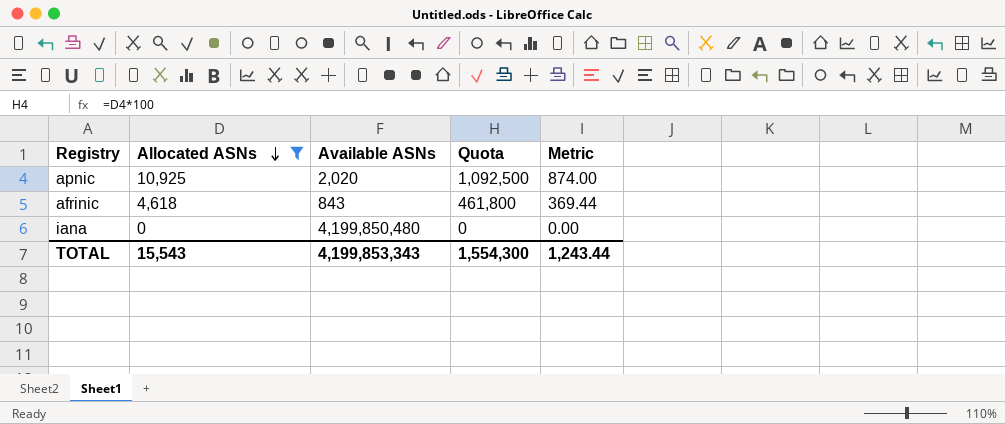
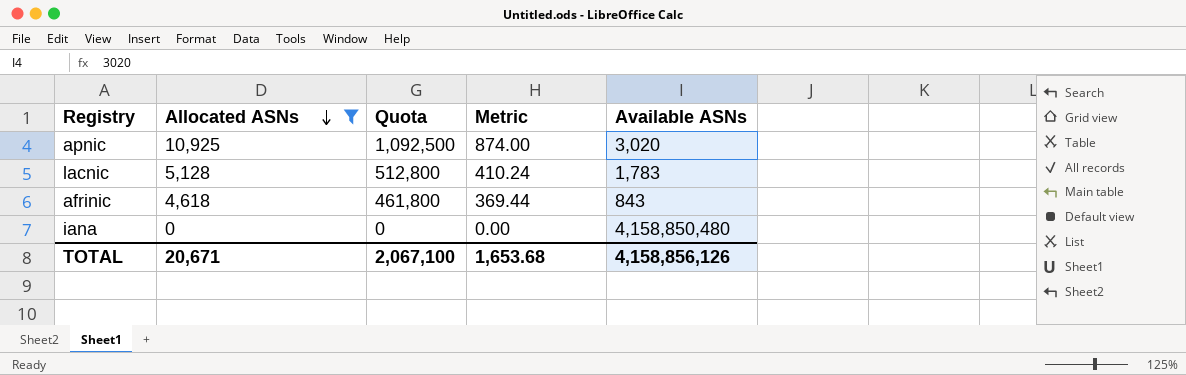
column Available ASNs | position: 3 -> 5
apnic | Available ASNs: 2,020 -> 3,020
row lacnic: none -> 5,128 | 512,800 | 410.24 | 1,783
iana | Available ASNs: 4,199,850,480 -> 4,158,850,480
TOTAL | Allocated ASNs: 15,543 -> 20,671
TOTAL | Quota: 1,554,300 -> 2,067,100
TOTAL | Metric: 1,243.44 -> 1,653.68
TOTAL | Available ASNs: 4,199,853,343 -> 4,158,856,126

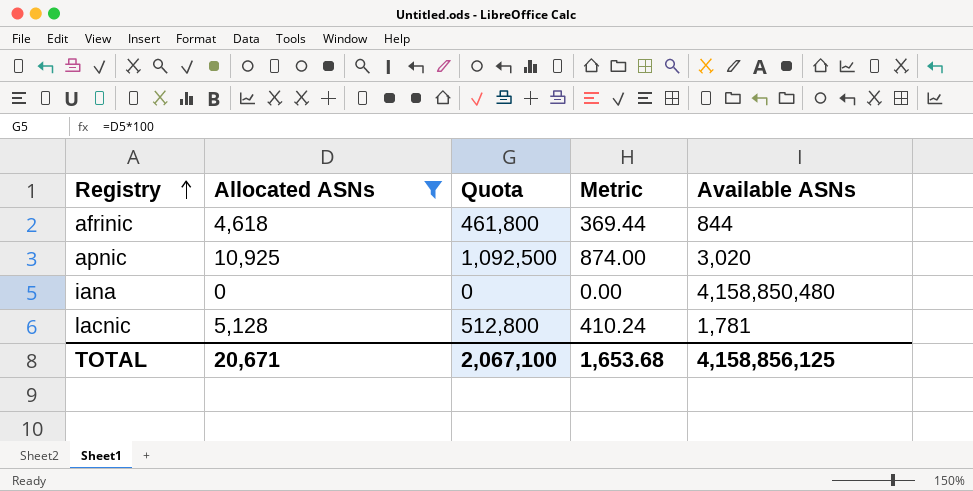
row order: Allocated ASNs descending -> Registry ascending
afrinic | Available ASNs: 843 -> 844
lacnic | Available ASNs: 1,783 -> 1,781
TOTAL | Available ASNs: 4,158,856,126 -> 4,158,856,125

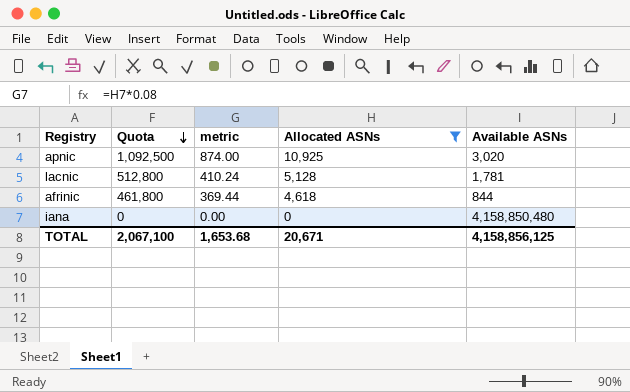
row order: Registry ascending -> Quota descending
column name: Metric -> metric
column Allocated ASNs | position: 2 -> 4

